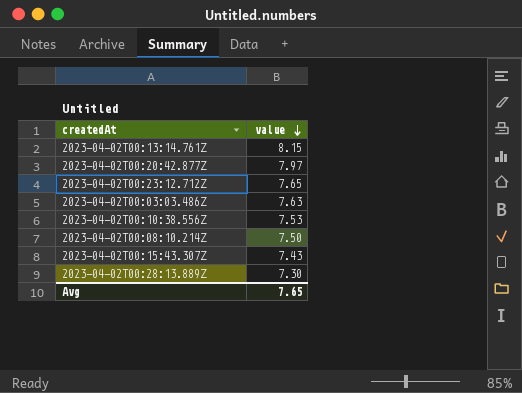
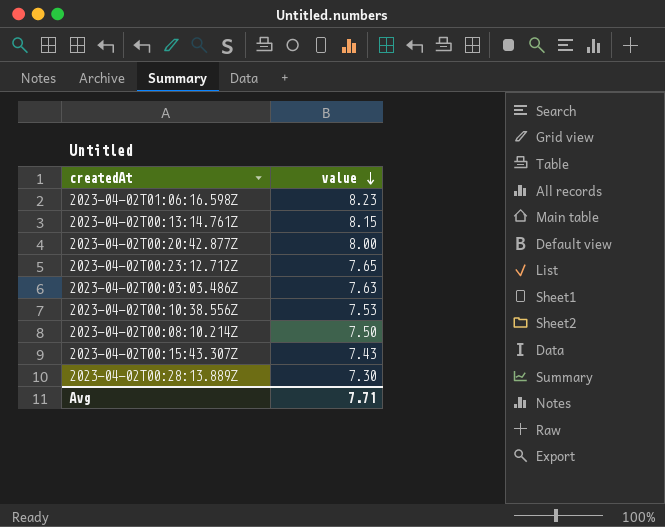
row 2023-04-02T01:06:16.598Z: none -> 8.23
2023-04-02T00:20:42.877Z | value: 7.97 -> 8.00
Avg | value: 7.65 -> 7.71

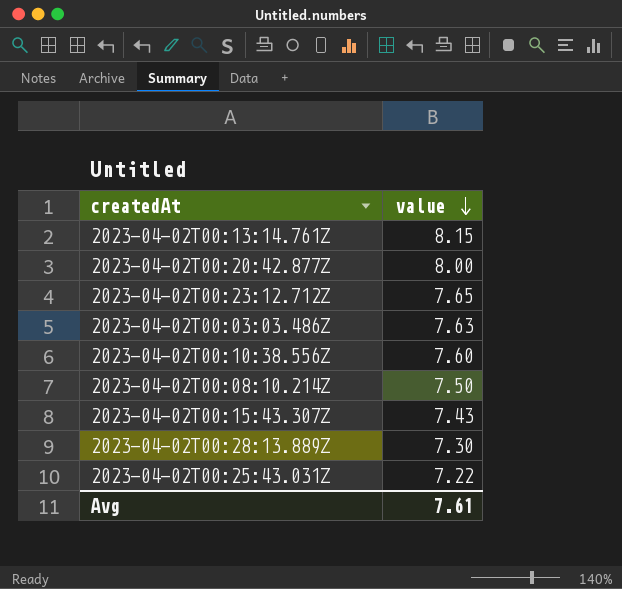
row 2023-04-02T01:06:16.598Z: 8.23 -> none
2023-04-02T00:10:38.556Z | value: 7.53 -> 7.60
row 2023-04-02T00:25:43.031Z: none -> 7.22
Avg | value: 7.71 -> 7.61

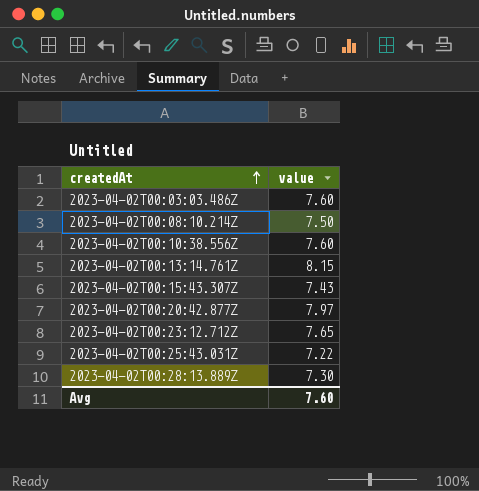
row order: value descending -> createdAt ascending
2023-04-02T00:03:03.486Z | value: 7.63 -> 7.60
2023-04-02T00:20:42.877Z | value: 8.00 -> 7.97
Avg | value: 7.61 -> 7.60

